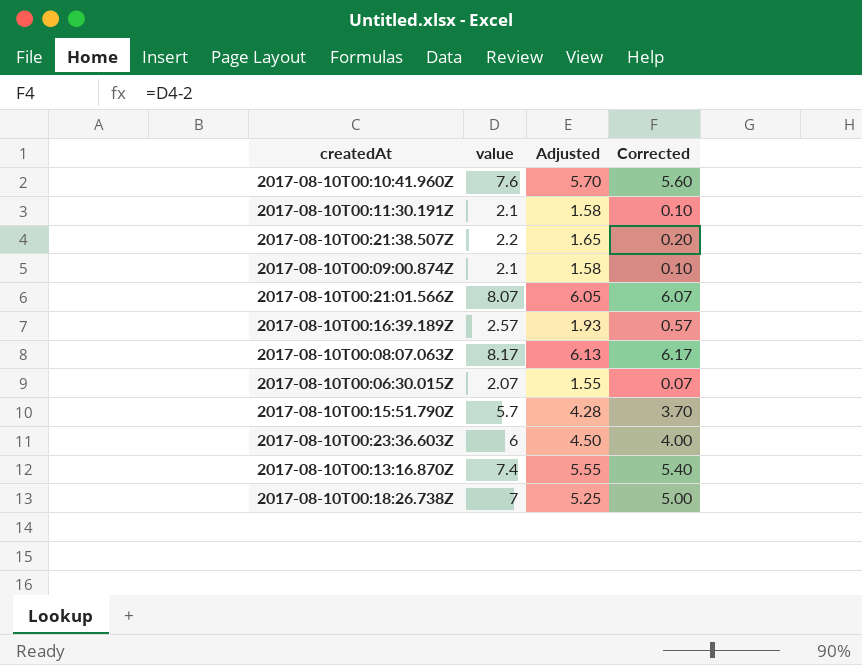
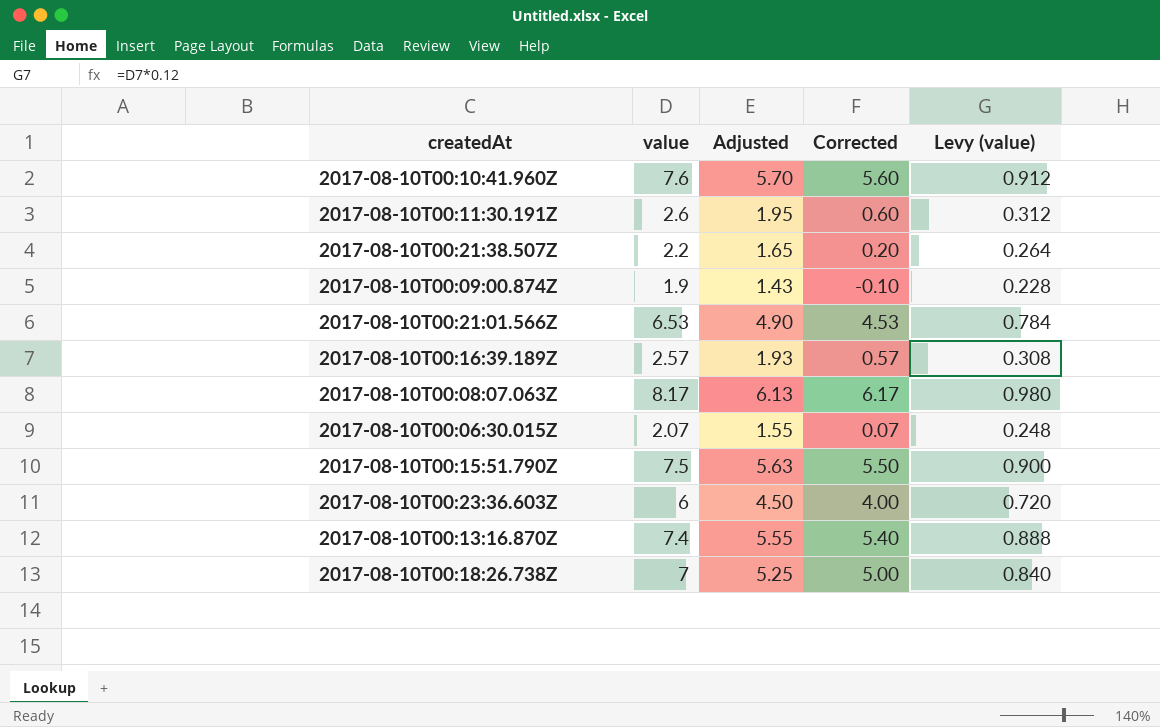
column Levy (value) | formula: none -> [value] * 0.12
2017-08-10T00:11:30.191Z | value: 2.1 -> 2.6
2017-08-10T00:11:30.191Z | Adjusted: 1.58 -> 1.95
2017-08-10T00:11:30.191Z | Corrected: 0.10 -> 0.60
2017-08-10T00:09:00.874Z | value: 2.1 -> 1.9
2017-08-10T00:09:00.874Z | Adjusted: 1.58 -> 1.43
2017-08-10T00:09:00.874Z | Corrected: 0.10 -> -0.10
2017-08-10T00:21:01.566Z | value: 8.07 -> 6.53
2017-08-10T00:21:01.566Z | Adjusted: 6.05 -> 4.90
2017-08-10T00:21:01.566Z | Corrected: 6.07 -> 4.53
2017-08-10T00:15:51.790Z | value: 5.7 -> 7.5
2017-08-10T00:15:51.790Z | Adjusted: 4.28 -> 5.63
2017-08-10T00:15:51.790Z | Corrected: 3.70 -> 5.50

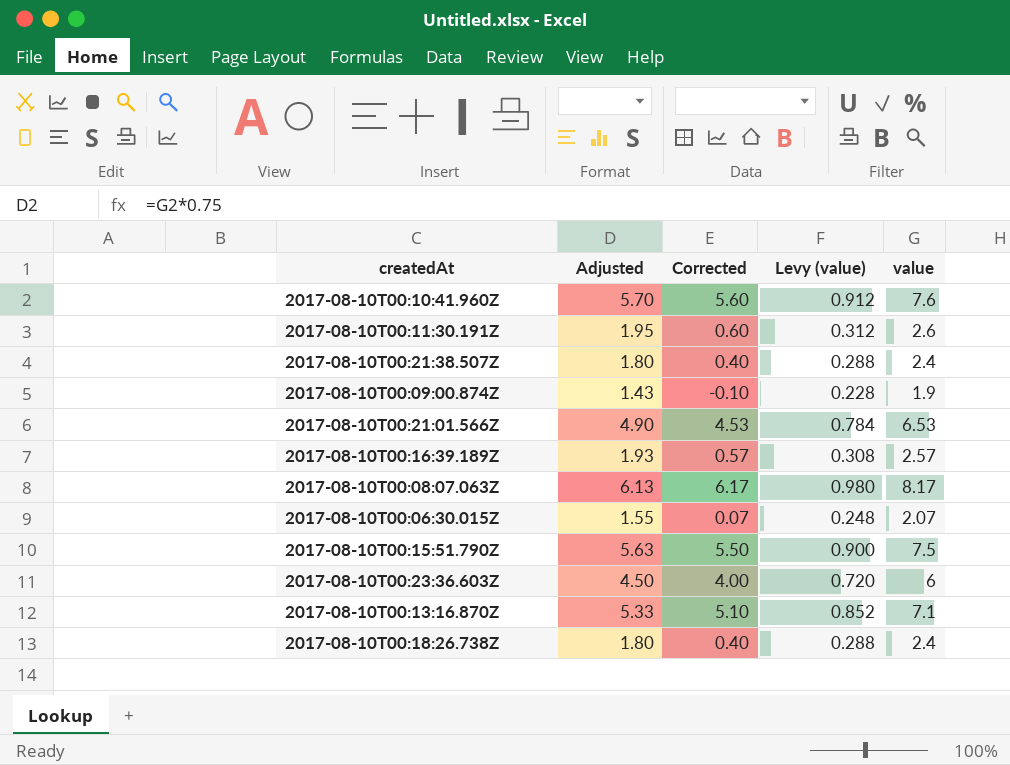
column value | position: 2 -> 5
2017-08-10T00:21:38.507Z | Adjusted: 1.65 -> 1.80
2017-08-10T00:21:38.507Z | Corrected: 0.20 -> 0.40
2017-08-10T00:21:38.507Z | Levy (value): 0.264 -> 0.288
2017-08-10T00:21:38.507Z | value: 2.2 -> 2.4
2017-08-10T00:13:16.870Z | Adjusted: 5.55 -> 5.33
2017-08-10T00:13:16.870Z | Corrected: 5.40 -> 5.10
2017-08-10T00:13:16.870Z | Levy (value): 0.888 -> 0.852
2017-08-10T00:13:16.870Z | value: 7.4 -> 7.1
2017-08-10T00:18:26.738Z | Adjusted: 5.25 -> 1.80
2017-08-10T00:18:26.738Z | Corrected: 5.00 -> 0.40
2017-08-10T00:18:26.738Z | Levy (value): 0.840 -> 0.288
2017-08-10T00:18:26.738Z | value: 7 -> 2.4

